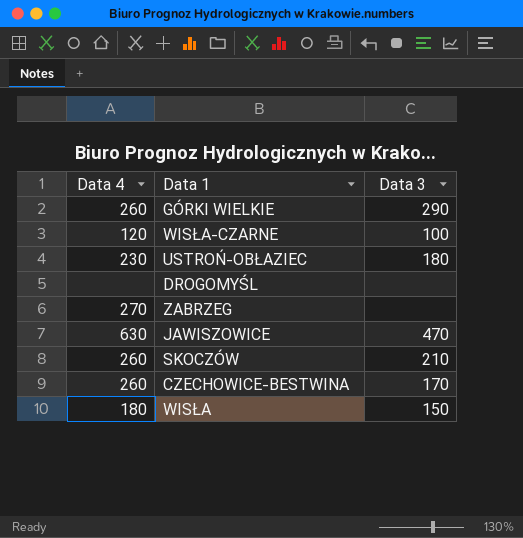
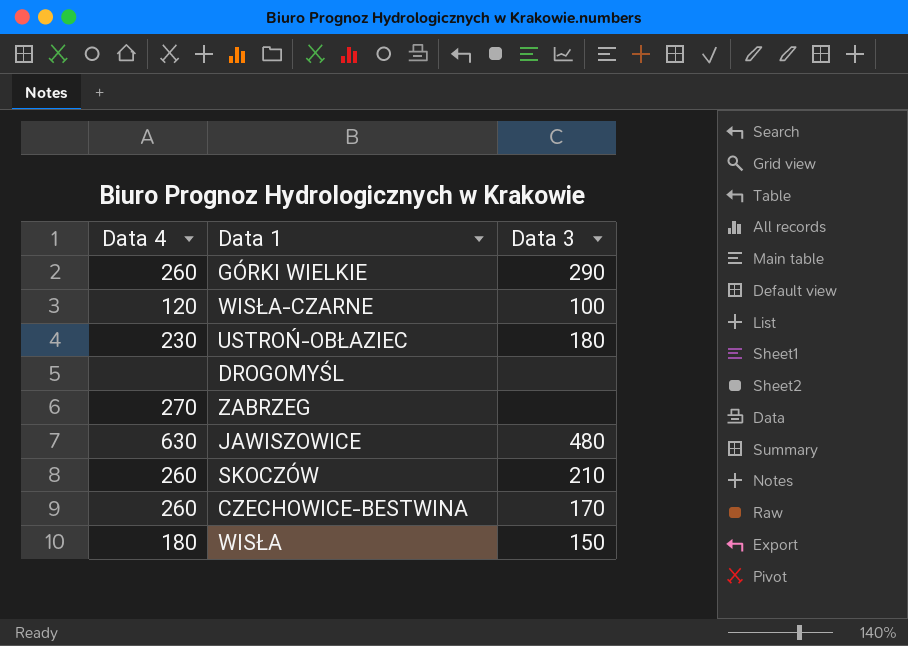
JAWISZOWICE | Data 3: 470 -> 480

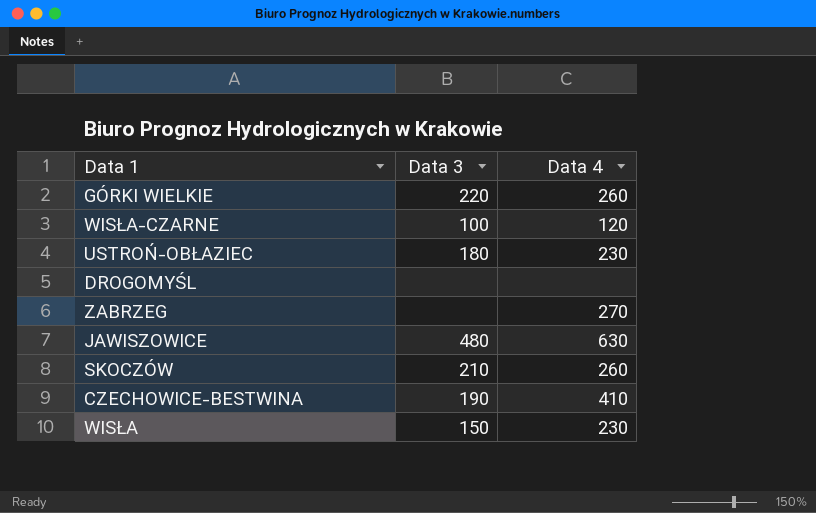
column Data 4 | position: 1 -> 3
GÓRKI WIELKIE | Data 3: 290 -> 220
CZECHOWICE-BESTWINA | Data 3: 170 -> 190
CZECHOWICE-BESTWINA | Data 4: 260 -> 410
WISŁA | Data 4: 180 -> 230

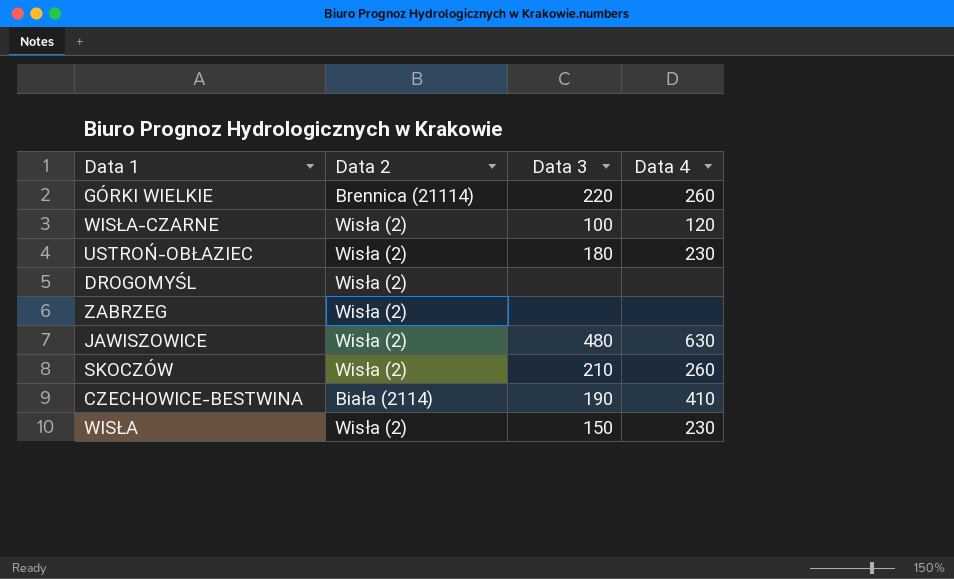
column Data 2 | position: none -> 2
ZABRZEG | Data 4: 270 -> none

